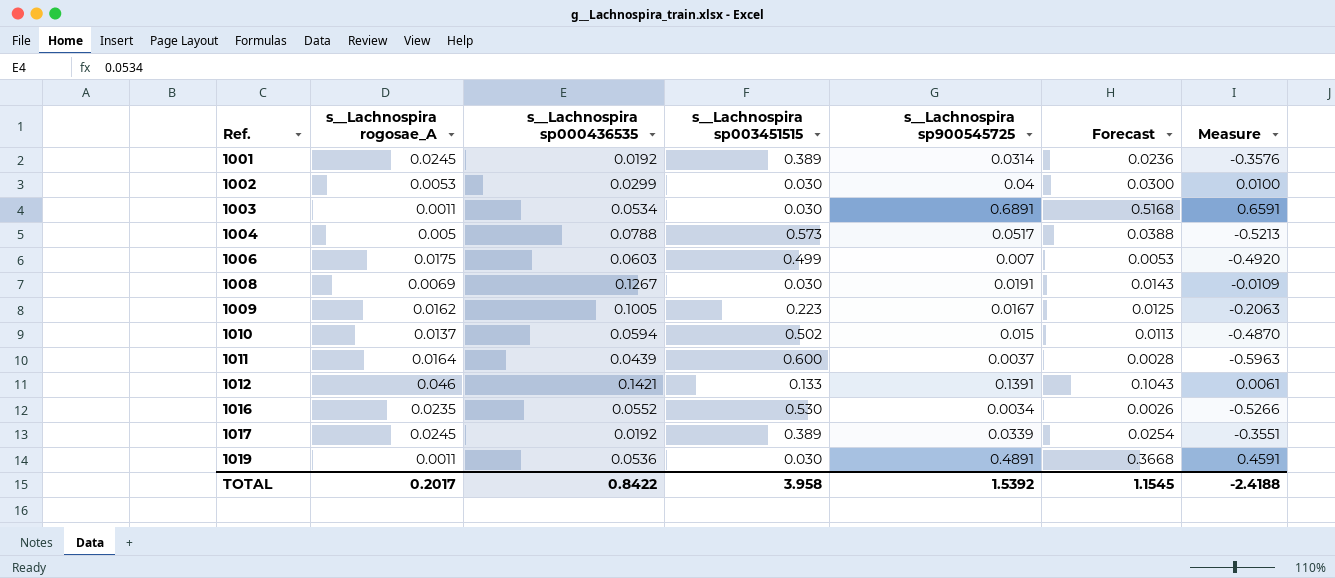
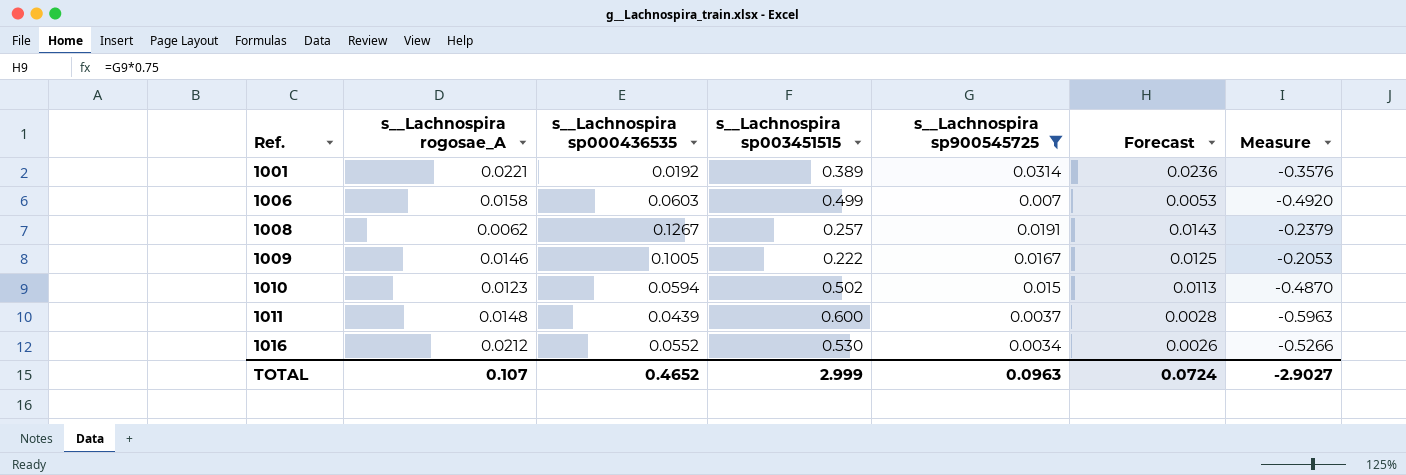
filter: none -> s__Lachnospira sp900545725 <= 0.0314
1001 | s__Lachnospira rogosae_A: 0.0245 -> 0.0221
1006 | s__Lachnospira rogosae_A: 0.0175 -> 0.0158
1008 | s__Lachnospira rogosae_A: 0.0069 -> 0.0062
1008 | s__Lachnospira sp003451515: 0.030 -> 0.257
1008 | Measure: -0.0109 -> -0.2379
1009 | s__Lachnospira rogosae_A: 0.0162 -> 0.0146
1009 | s__Lachnospira sp003451515: 0.223 -> 0.222
1009 | Measure: -0.2063 -> -0.2053
1010 | s__Lachnospira rogosae_A: 0.0137 -> 0.0123
1011 | s__Lachnospira rogosae_A: 0.0164 -> 0.0148
1016 | s__Lachnospira rogosae_A: 0.0235 -> 0.0212
TOTAL | s__Lachnospira rogosae_A: 0.2017 -> 0.107
TOTAL | s__Lachnospira sp000436535: 0.8422 -> 0.4652
TOTAL | s__Lachnospira sp003451515: 3.958 -> 2.999
TOTAL | s__Lachnospira sp900545725: 1.5392 -> 0.0963
TOTAL | Forecast: 1.1545 -> 0.0724
TOTAL | Measure: -2.4188 -> -2.9027

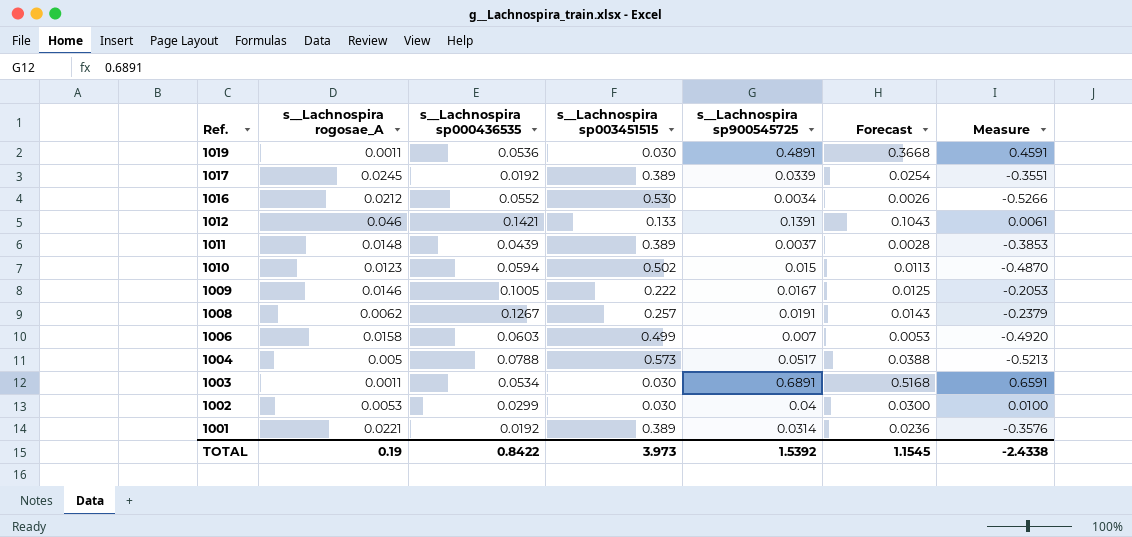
filter: s__Lachnospira sp900545725 <= 0.0314 -> none
row order: Ref. ascending -> Ref. descending
1011 | s__Lachnospira sp003451515: 0.600 -> 0.389
1011 | Measure: -0.5963 -> -0.3853
TOTAL | s__Lachnospira rogosae_A: 0.107 -> 0.19
TOTAL | s__Lachnospira sp000436535: 0.4652 -> 0.8422
TOTAL | s__Lachnospira sp003451515: 2.999 -> 3.973
TOTAL | s__Lachnospira sp900545725: 0.0963 -> 1.5392
TOTAL | Forecast: 0.0724 -> 1.1545
TOTAL | Measure: -2.9027 -> -2.4338

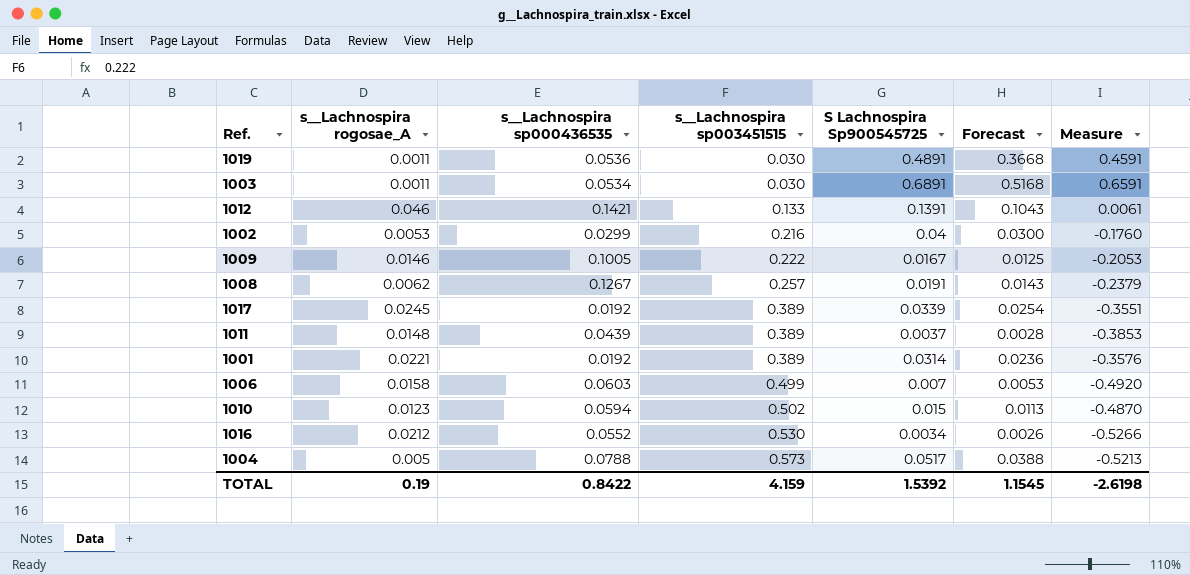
row order: Ref. descending -> s__Lachnospira sp003451515 ascending
column name: s__Lachnospira sp900545725 -> S Lachnospira Sp900545725
1002 | s__Lachnospira sp003451515: 0.030 -> 0.216
1002 | Measure: 0.0100 -> -0.1760
TOTAL | s__Lachnospira sp003451515: 3.973 -> 4.159
TOTAL | Measure: -2.4338 -> -2.6198

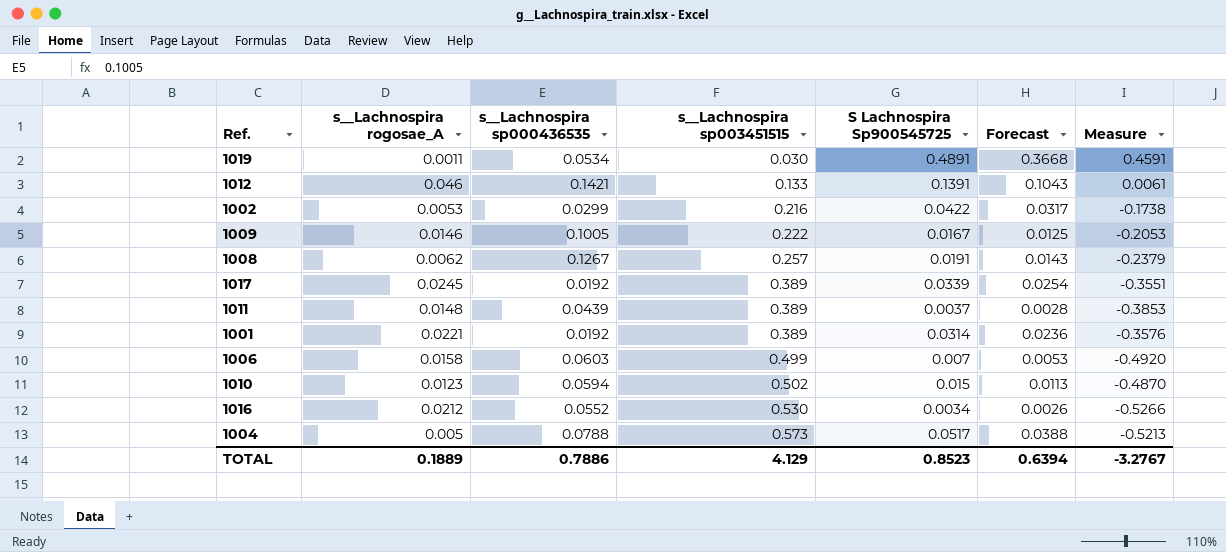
row 1003: 0.0011 | 0.0534 | 0.030 | 0.6891 | 0.5168 | 0.6591 -> none
1019 | s__Lachnospira sp000436535: 0.0536 -> 0.0534
1002 | S Lachnospira Sp900545725: 0.04 -> 0.0422
1002 | Forecast: 0.0300 -> 0.0317
1002 | Measure: -0.1760 -> -0.1738
TOTAL | s__Lachnospira rogosae_A: 0.19 -> 0.1889
TOTAL | s__Lachnospira sp000436535: 0.8422 -> 0.7886
TOTAL | s__Lachnospira sp003451515: 4.159 -> 4.129
TOTAL | S Lachnospira Sp900545725: 1.5392 -> 0.8523
TOTAL | Forecast: 1.1545 -> 0.6394
TOTAL | Measure: -2.6198 -> -3.2767

